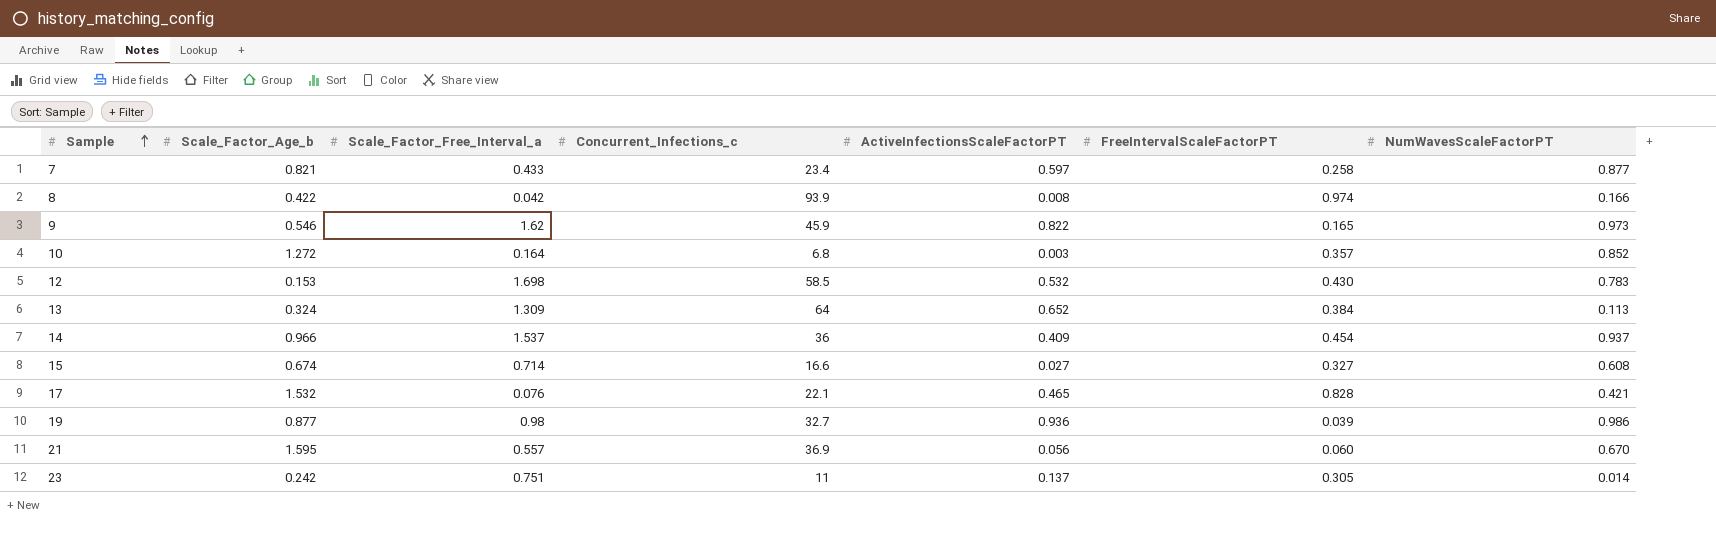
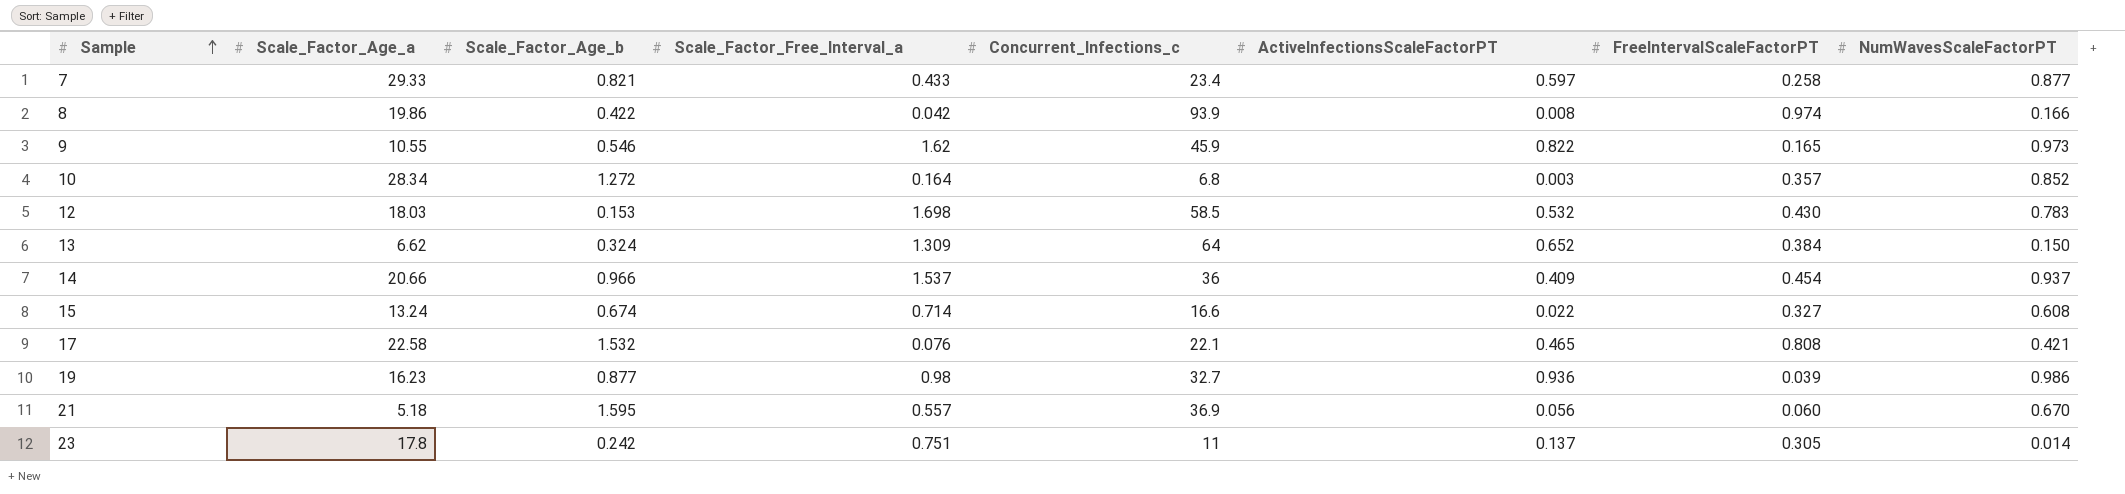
column Scale_Factor_Age_a | position: none -> 2
13 | NumWavesScaleFactorPT: 0.113 -> 0.150
15 | ActiveInfectionsScaleFactorPT: 0.027 -> 0.022
17 | FreeIntervalScaleFactorPT: 0.828 -> 0.808

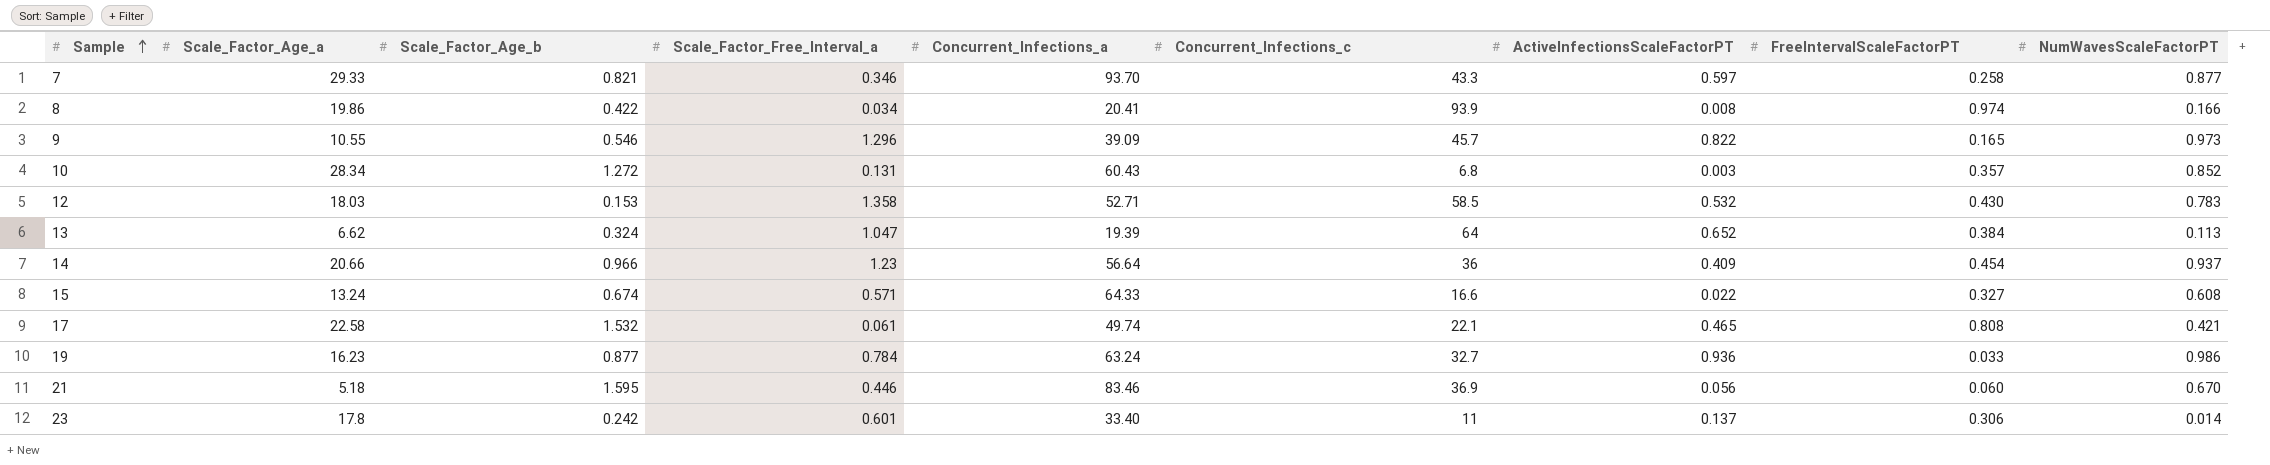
column Concurrent_Infections_a | position: none -> 5
7 | Scale_Factor_Free_Interval_a: 0.433 -> 0.346
7 | Concurrent_Infections_c: 23.4 -> 43.3
8 | Scale_Factor_Free_Interval_a: 0.042 -> 0.034
9 | Scale_Factor_Free_Interval_a: 1.62 -> 1.296
9 | Concurrent_Infections_c: 45.9 -> 45.7
10 | Scale_Factor_Free_Interval_a: 0.164 -> 0.131
12 | Scale_Factor_Free_Interval_a: 1.698 -> 1.358
13 | Scale_Factor_Free_Interval_a: 1.309 -> 1.047
13 | NumWavesScaleFactorPT: 0.150 -> 0.113
14 | Scale_Factor_Free_Interval_a: 1.537 -> 1.23
15 | Scale_Factor_Free_Interval_a: 0.714 -> 0.571
17 | Scale_Factor_Free_Interval_a: 0.076 -> 0.061
19 | Scale_Factor_Free_Interval_a: 0.98 -> 0.784
19 | FreeIntervalScaleFactorPT: 0.039 -> 0.033
21 | Scale_Factor_Free_Interval_a: 0.557 -> 0.446
23 | Scale_Factor_Free_Interval_a: 0.751 -> 0.601
23 | FreeIntervalScaleFactorPT: 0.305 -> 0.306

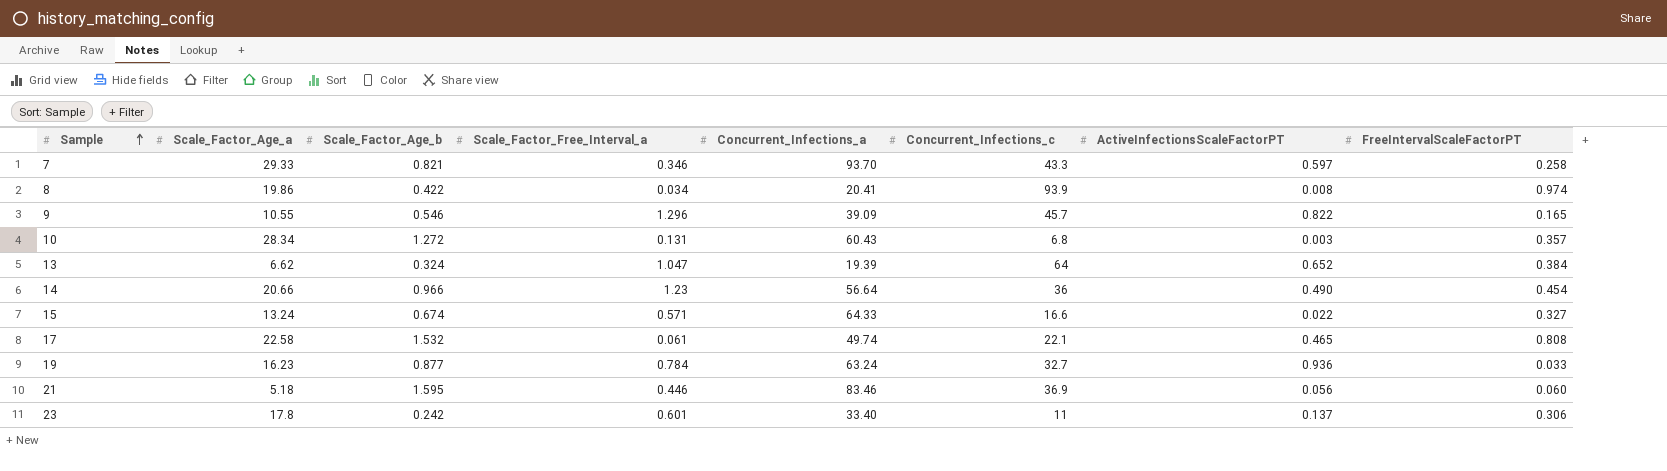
column NumWavesScaleFactorPT | position: 9 -> none
row 12: 18.03 | 0.153 | 1.358 | 52.71 | 58.5 | 0.532 | 0.430 | 0.783 -> none
14 | ActiveInfectionsScaleFactorPT: 0.409 -> 0.490

